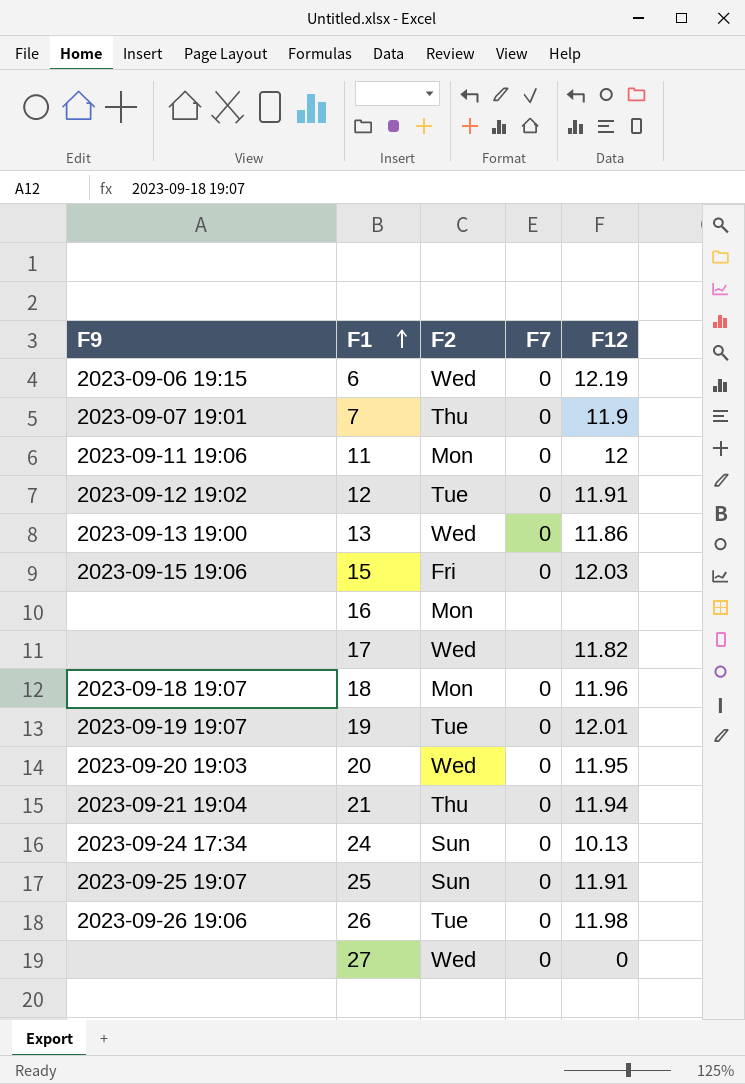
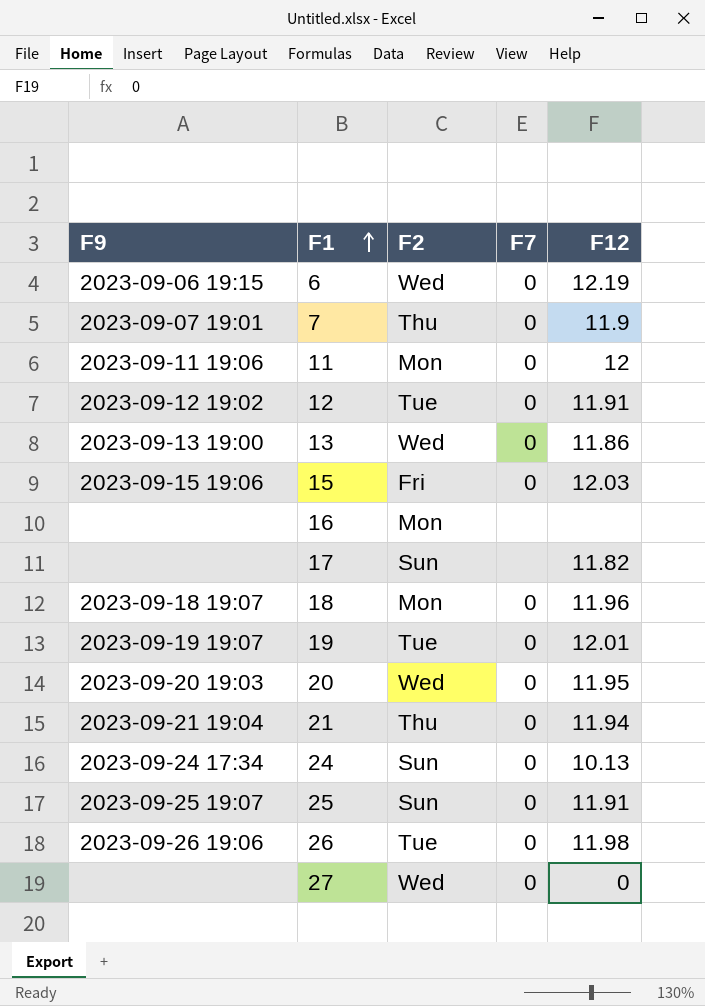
17 | F2: Wed -> Sun

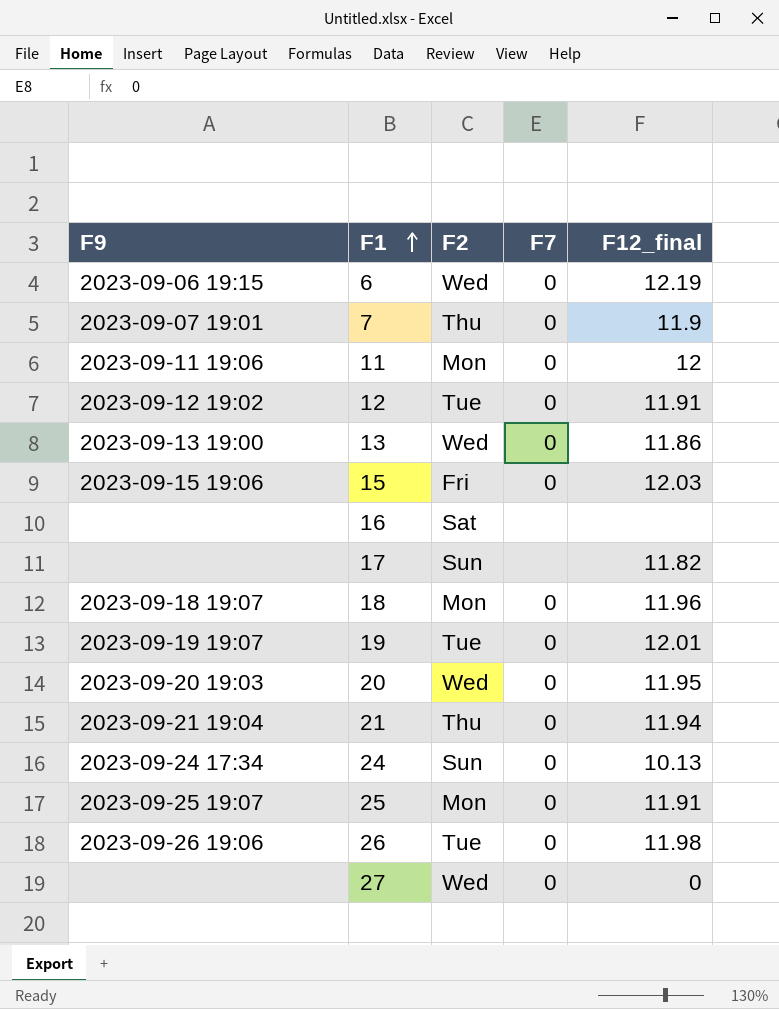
column name: F12 -> F12_final
16 | F2: Mon -> Sat
25 | F2: Sun -> Mon

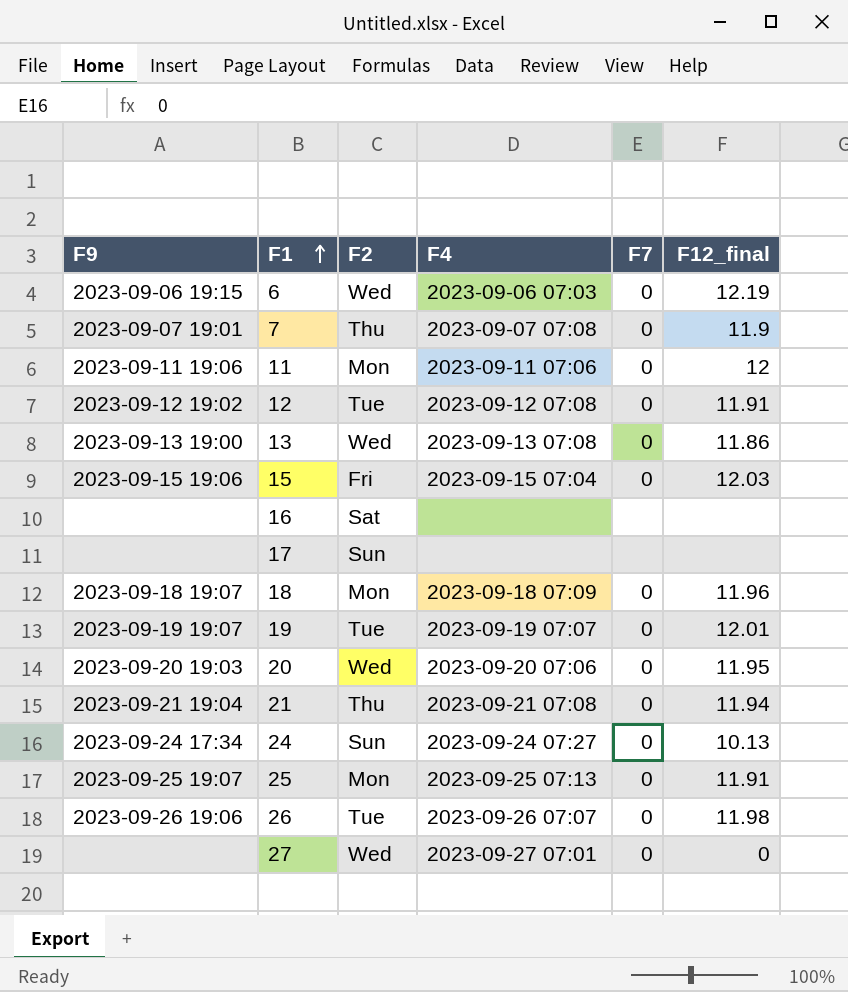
column F4 | position: none -> 4
17 | F12_final: 11.82 -> none

